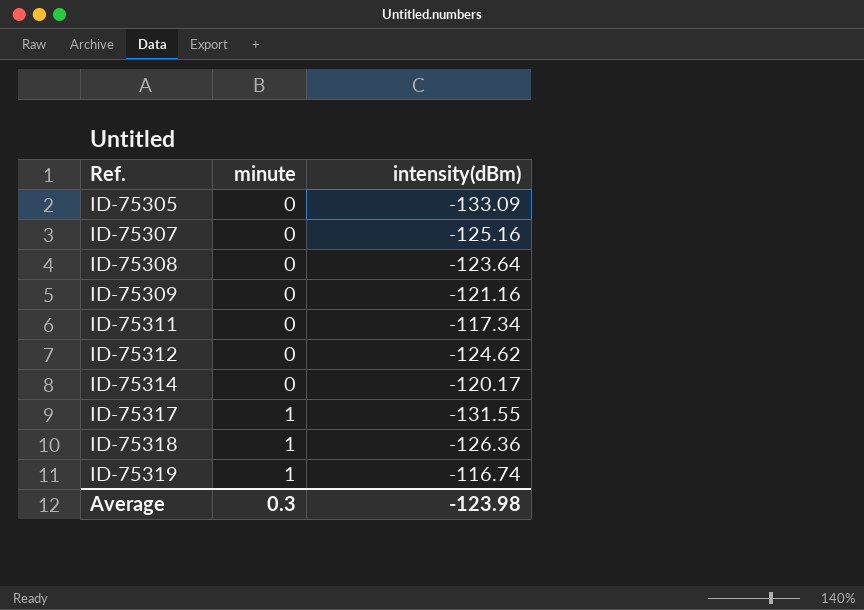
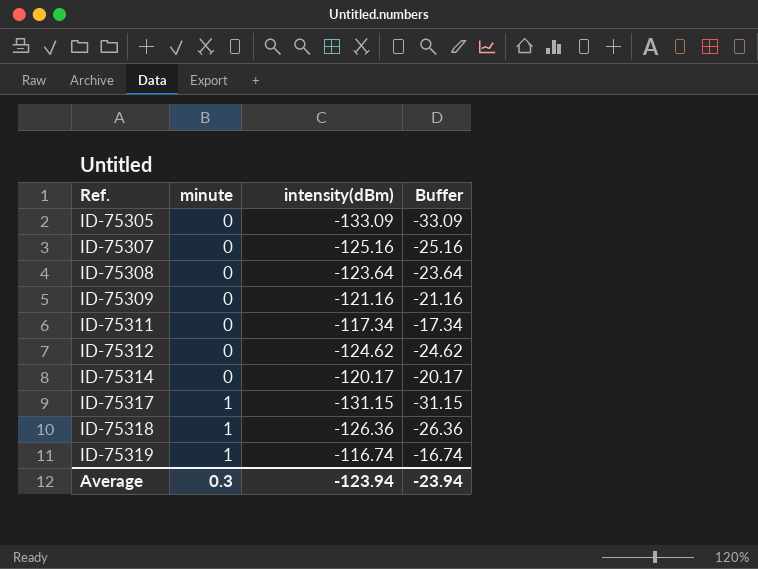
column Buffer | formula: none -> [intensity(dBm)] + 100
ID-75317 | intensity(dBm): -131.55 -> -131.15
Average | intensity(dBm): -123.98 -> -123.94

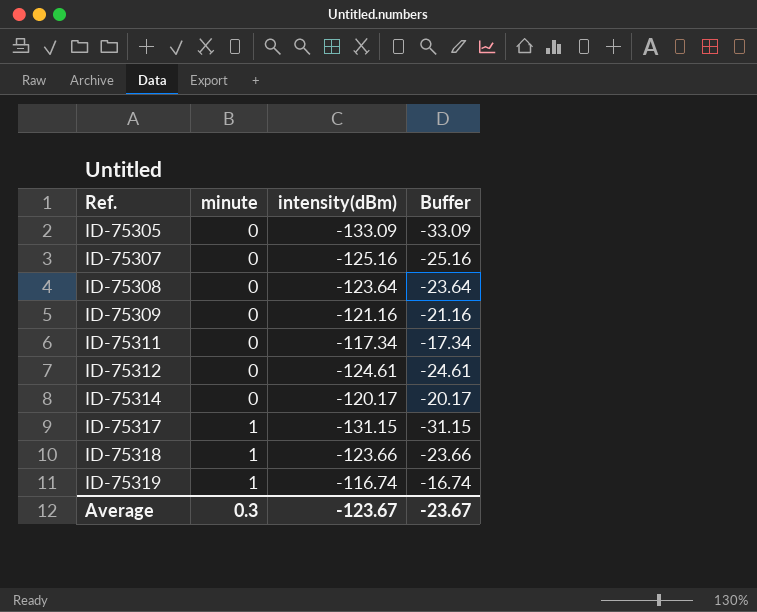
ID-75312 | intensity(dBm): -124.62 -> -124.61
ID-75312 | Buffer: -24.62 -> -24.61
ID-75318 | intensity(dBm): -126.36 -> -123.66
ID-75318 | Buffer: -26.36 -> -23.66
Average | intensity(dBm): -123.94 -> -123.67
Average | Buffer: -23.94 -> -23.67

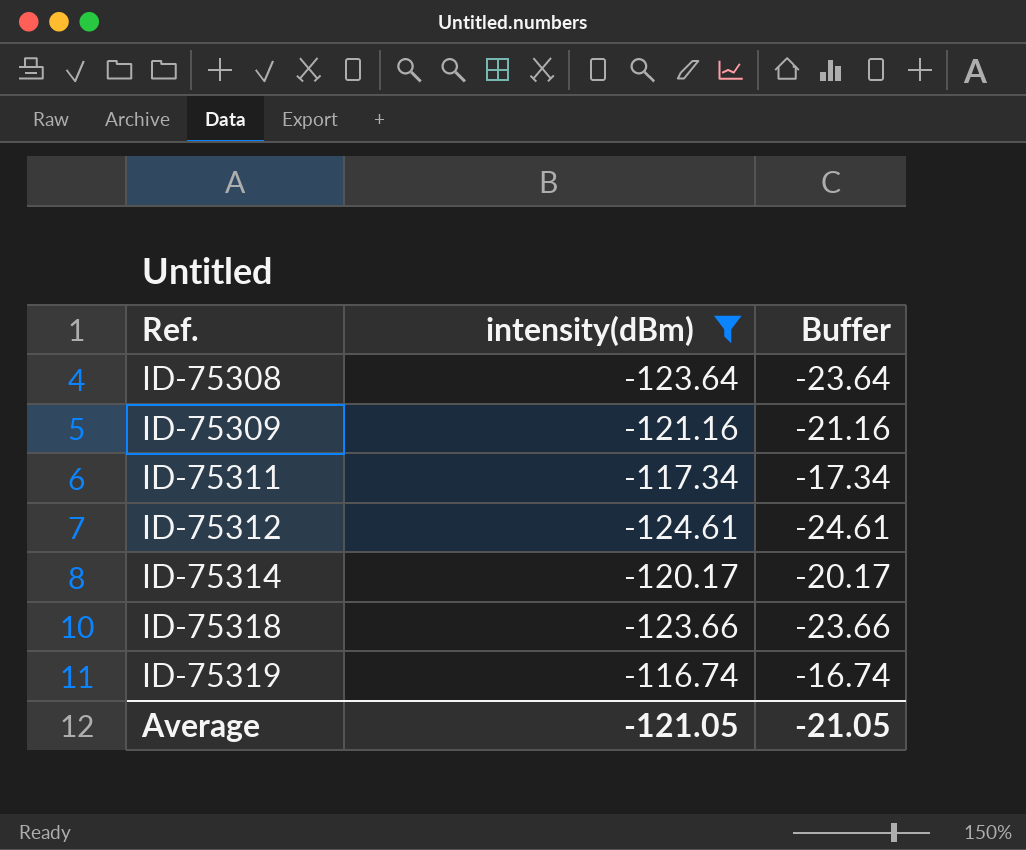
filter: none -> intensity(dBm) >= -124.61
column minute | position: 2 -> none
Average | intensity(dBm): -123.67 -> -121.05
Average | Buffer: -23.67 -> -21.05

